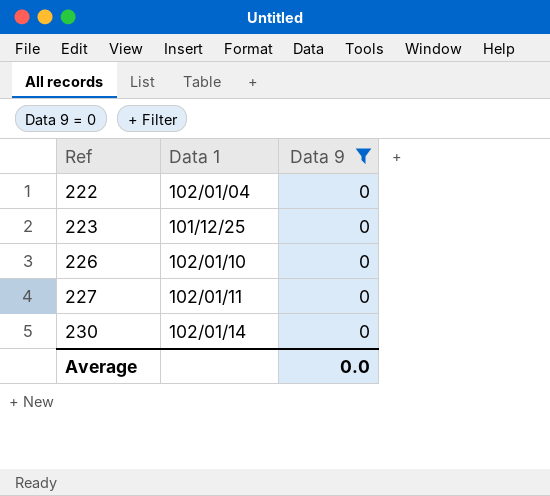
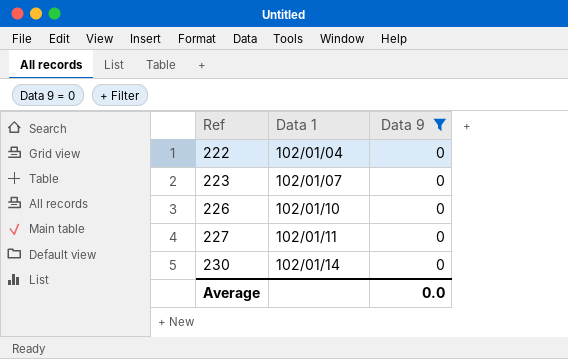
223 | Data 1: 101/12/25 -> 102/01/07

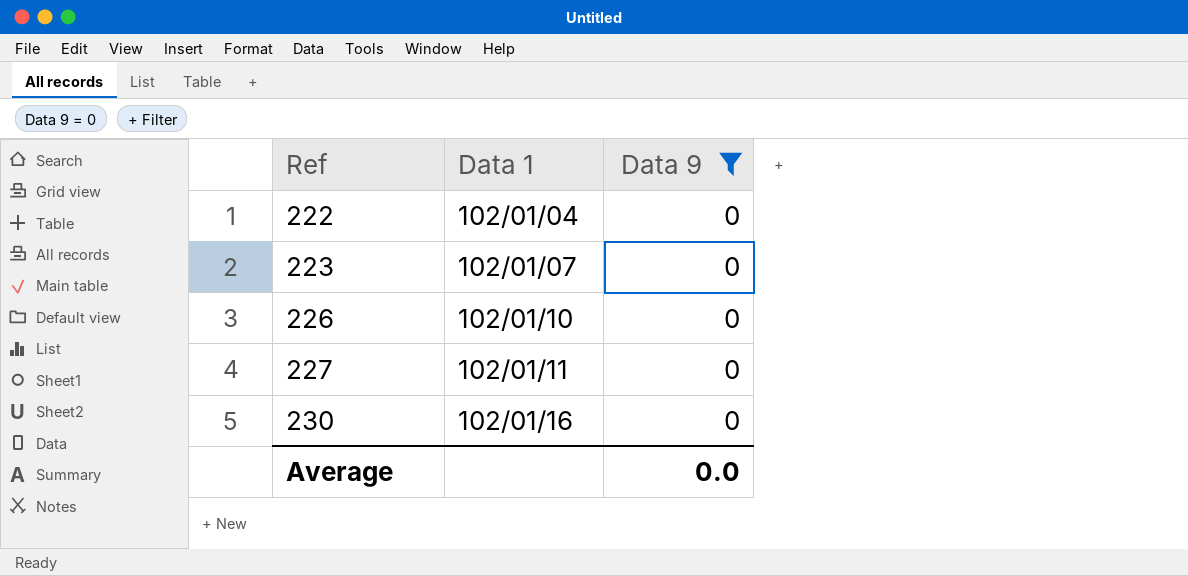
230 | Data 1: 102/01/14 -> 102/01/16

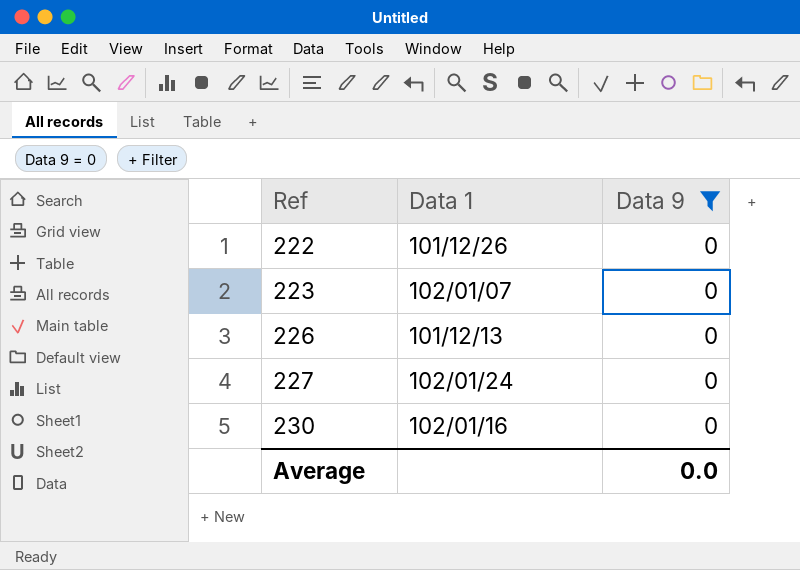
222 | Data 1: 102/01/04 -> 101/12/26
226 | Data 1: 102/01/10 -> 101/12/13
227 | Data 1: 102/01/11 -> 102/01/24

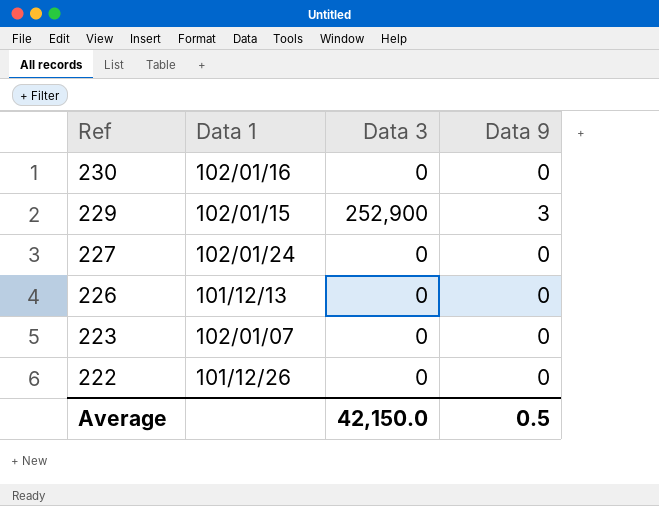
filter: Data 9 = 0 -> none
row order: Ref ascending -> Ref descending
column Data 3 | position: none -> 3
Average | Data 9: 0.0 -> 0.5

